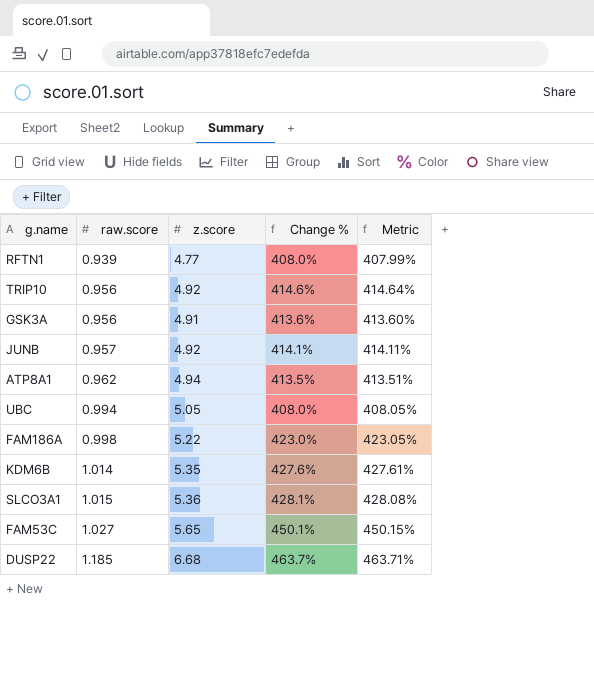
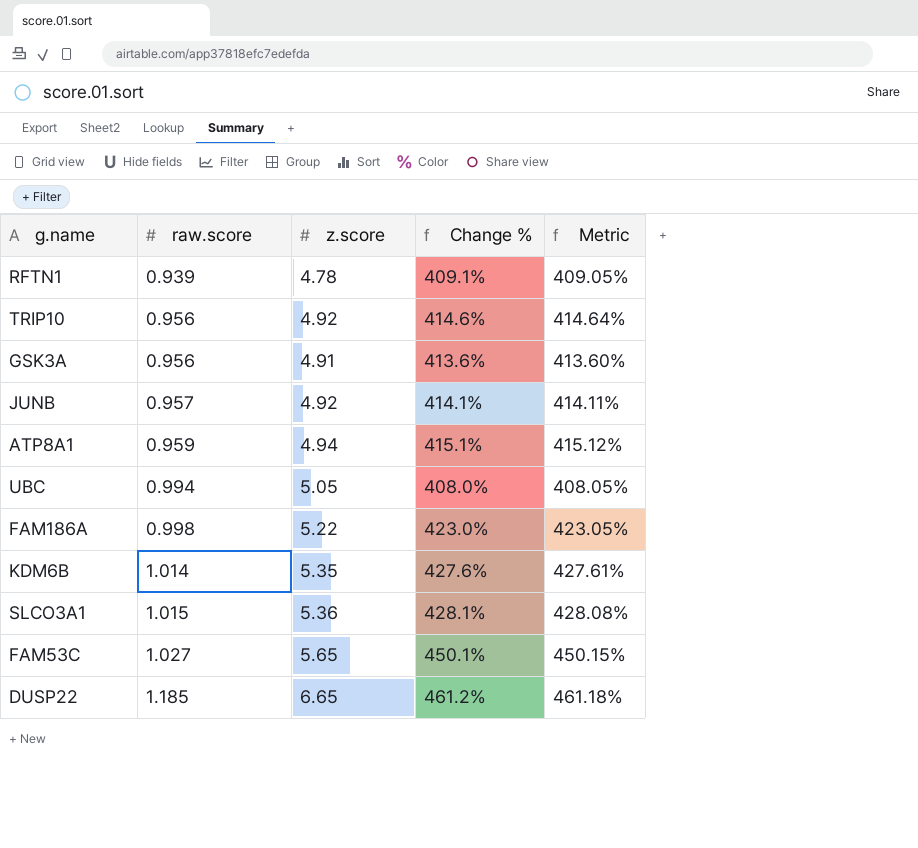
RFTN1 | z.score: 4.77 -> 4.78
RFTN1 | Change %: 408.0% -> 409.1%
RFTN1 | Metric: 407.99% -> 409.05%
ATP8A1 | raw.score: 0.962 -> 0.959
ATP8A1 | Change %: 413.5% -> 415.1%
ATP8A1 | Metric: 413.51% -> 415.12%
DUSP22 | z.score: 6.68 -> 6.65
DUSP22 | Change %: 463.7% -> 461.2%
DUSP22 | Metric: 463.71% -> 461.18%

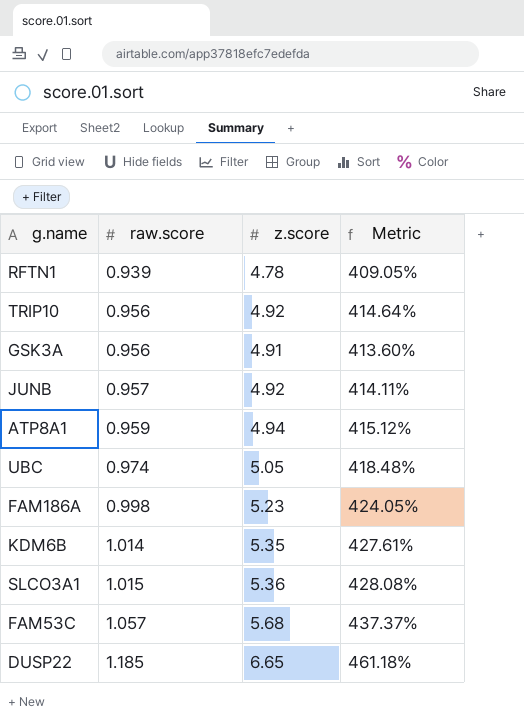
column Change % | formula: ([z.score] - [raw.score]) / [raw.score] -> none
UBC | raw.score: 0.994 -> 0.974
UBC | Metric: 408.05% -> 418.48%
FAM186A | z.score: 5.22 -> 5.23
FAM186A | Metric: 423.05% -> 424.05%
FAM53C | raw.score: 1.027 -> 1.057
FAM53C | z.score: 5.65 -> 5.68
FAM53C | Metric: 450.15% -> 437.37%

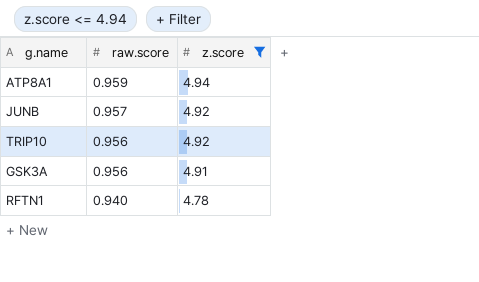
filter: none -> z.score <= 4.94
row order: raw.score ascending -> raw.score descending
column Metric | formula: ([z.score] - [raw.score]) / [raw.score] -> none
RFTN1 | raw.score: 0.939 -> 0.940

